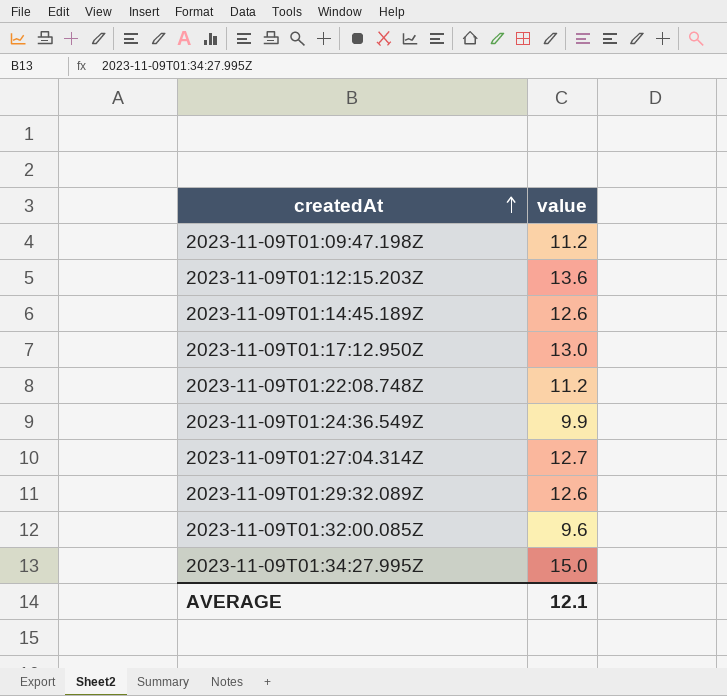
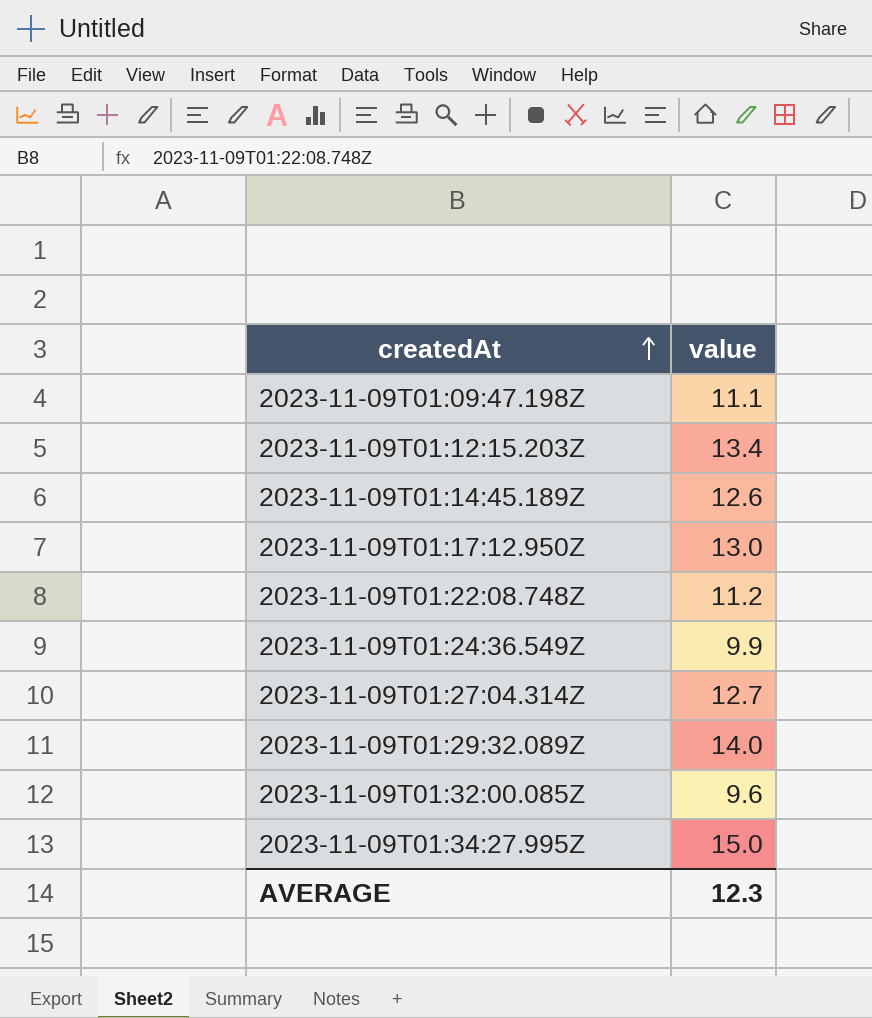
2023-11-09T01:09:47.198Z | value: 11.2 -> 11.1
2023-11-09T01:12:15.203Z | value: 13.6 -> 13.4
2023-11-09T01:29:32.089Z | value: 12.6 -> 14.0
AVERAGE | value: 12.1 -> 12.3

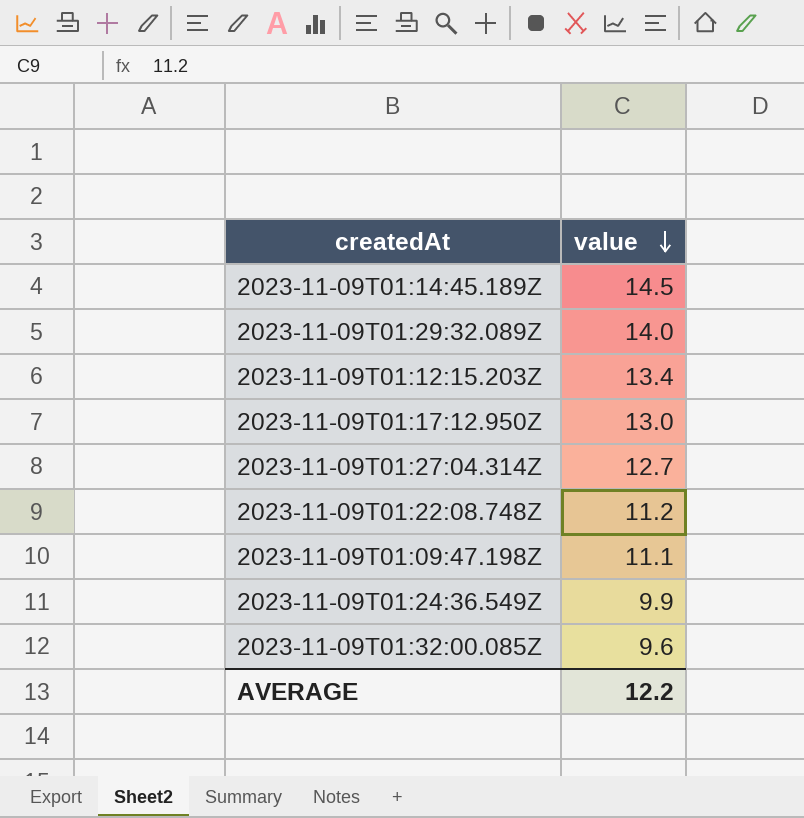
row order: createdAt ascending -> value descending
row 2023-11-09T01:34:27.995Z: 15.0 -> none
2023-11-09T01:14:45.189Z | value: 12.6 -> 14.5
AVERAGE | value: 12.3 -> 12.2

